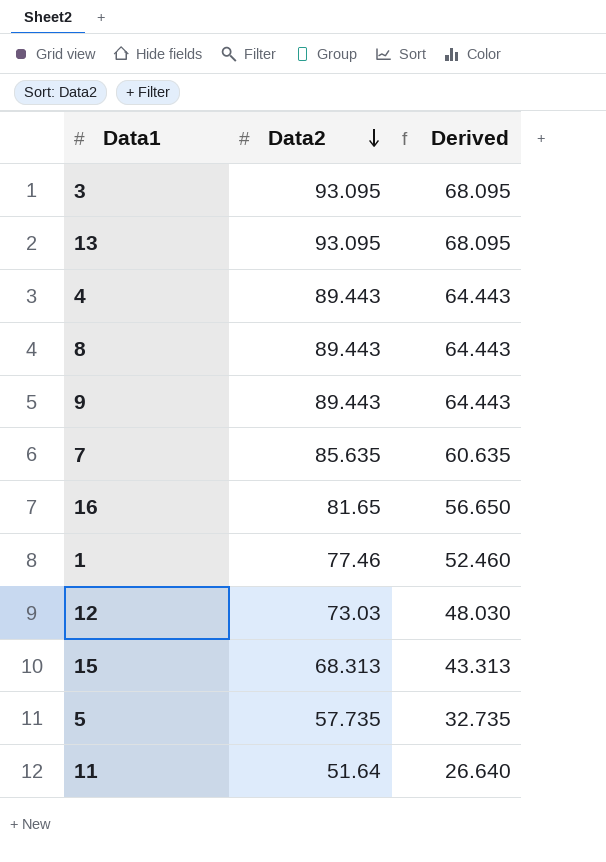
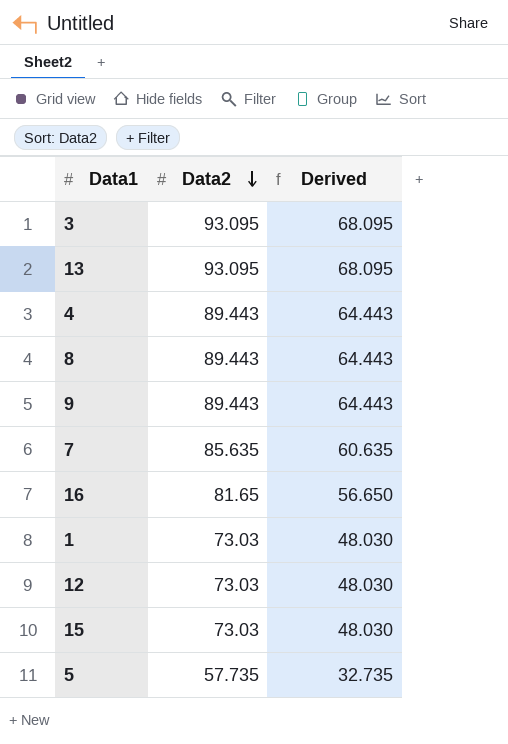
row 11: 51.64 | 26.640 -> none
1 | Data2: 77.46 -> 73.03
1 | Derived: 52.460 -> 48.030
15 | Data2: 68.313 -> 73.03
15 | Derived: 43.313 -> 48.030

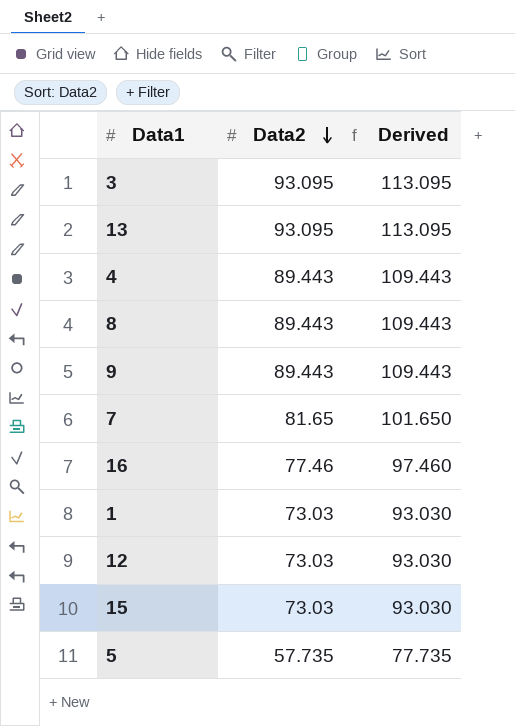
column Derived | formula: [Data2] - 25 -> [Data2] + 20
7 | Data2: 85.635 -> 81.65
16 | Data2: 81.65 -> 77.46

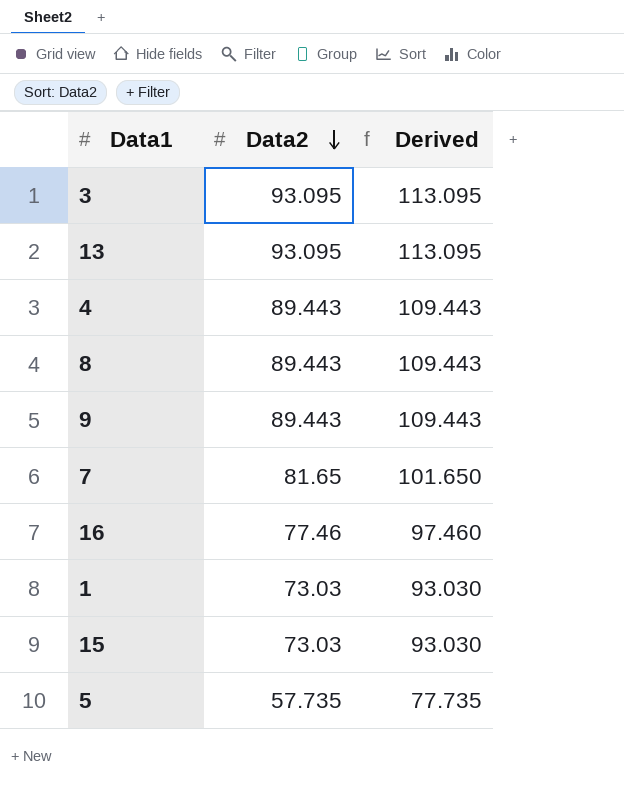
row 12: 73.03 | 93.030 -> none

